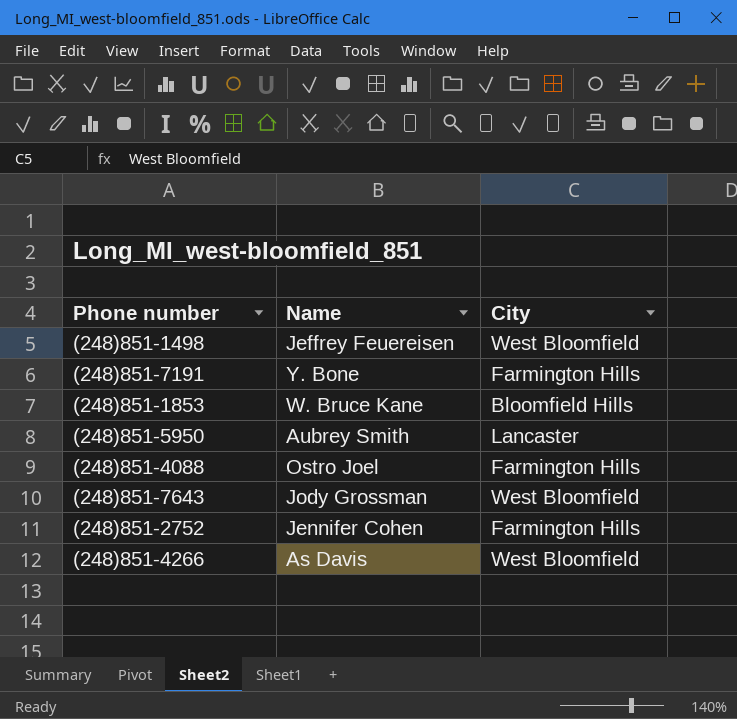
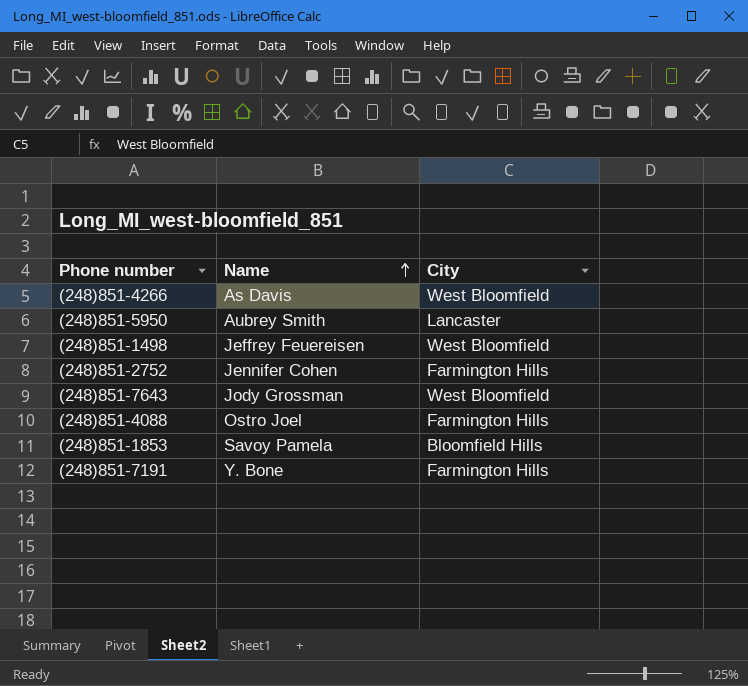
row order: none -> Name ascending
(248)851-1853 | Name: W. Bruce Kane -> Savoy Pamela

